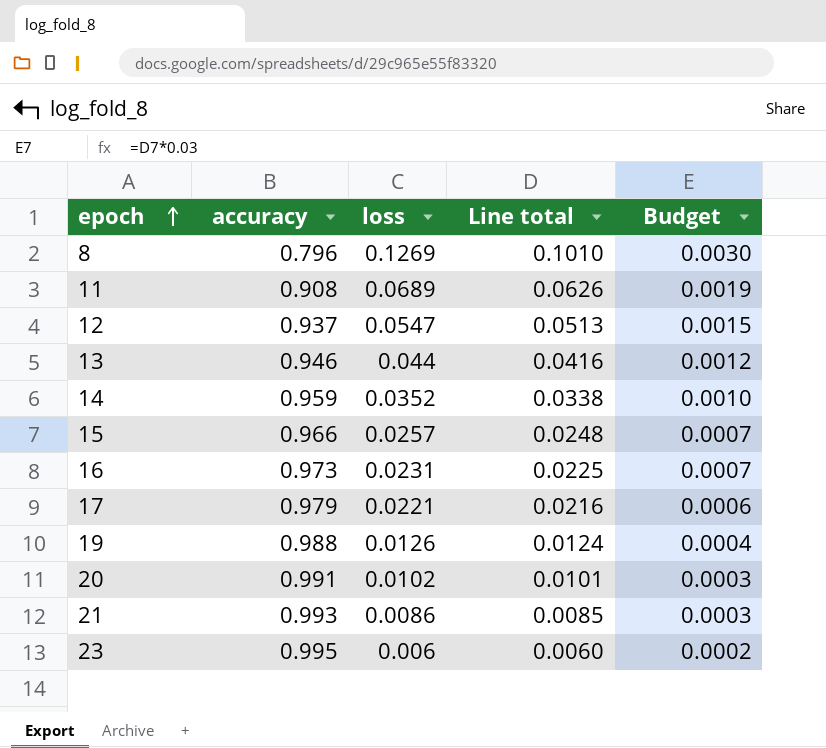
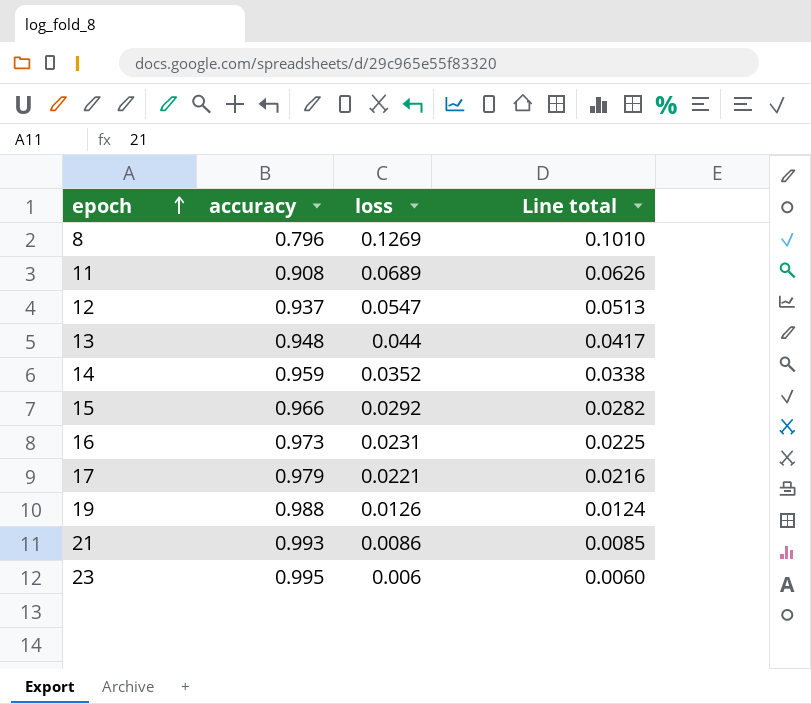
column Budget | formula: [Line total] * 0.03 -> none
row 20: 0.991 | 0.0102 | 0.0101 | 0.0003 -> none
13 | accuracy: 0.946 -> 0.948
13 | Line total: 0.0416 -> 0.0417
15 | loss: 0.0257 -> 0.0292
15 | Line total: 0.0248 -> 0.0282

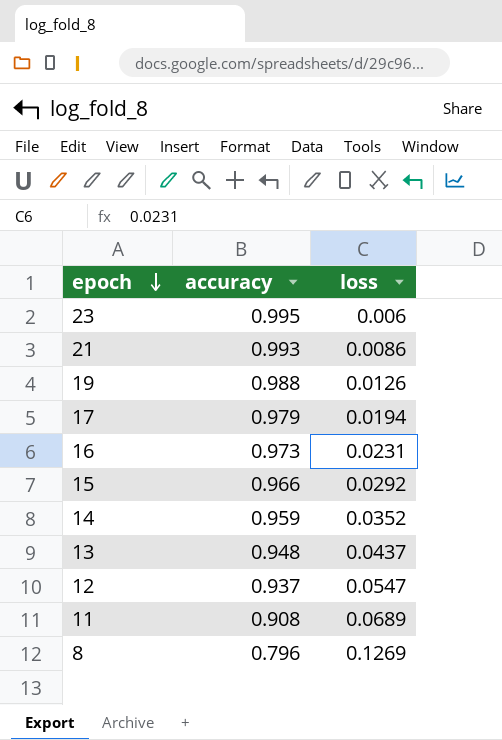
row order: epoch ascending -> epoch descending
column Line total | formula: [accuracy] * [loss] -> none
17 | loss: 0.0221 -> 0.0194
13 | loss: 0.044 -> 0.0437

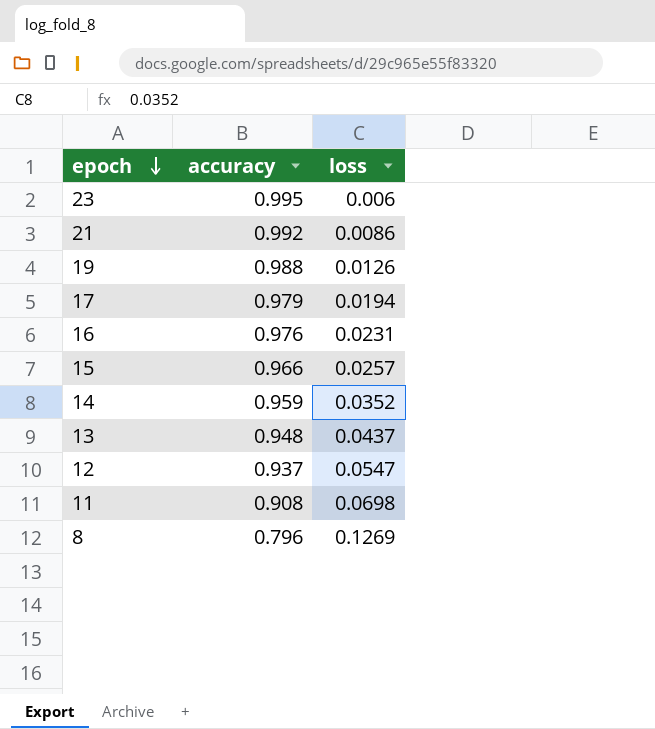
21 | accuracy: 0.993 -> 0.992
16 | accuracy: 0.973 -> 0.976
15 | loss: 0.0292 -> 0.0257
11 | loss: 0.0689 -> 0.0698

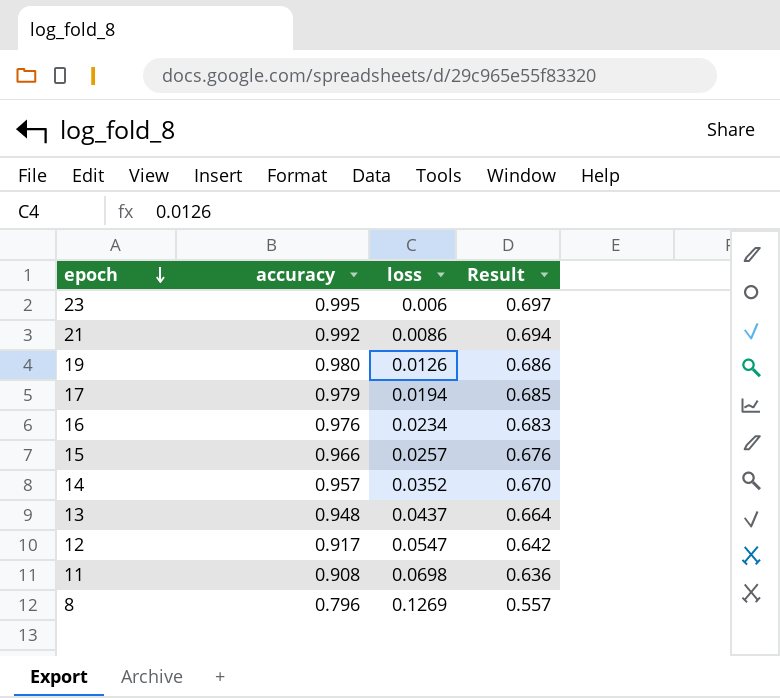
column Result | formula: none -> [accuracy] * 0.7
19 | accuracy: 0.988 -> 0.980
16 | loss: 0.0231 -> 0.0234
14 | accuracy: 0.959 -> 0.957
12 | accuracy: 0.937 -> 0.917

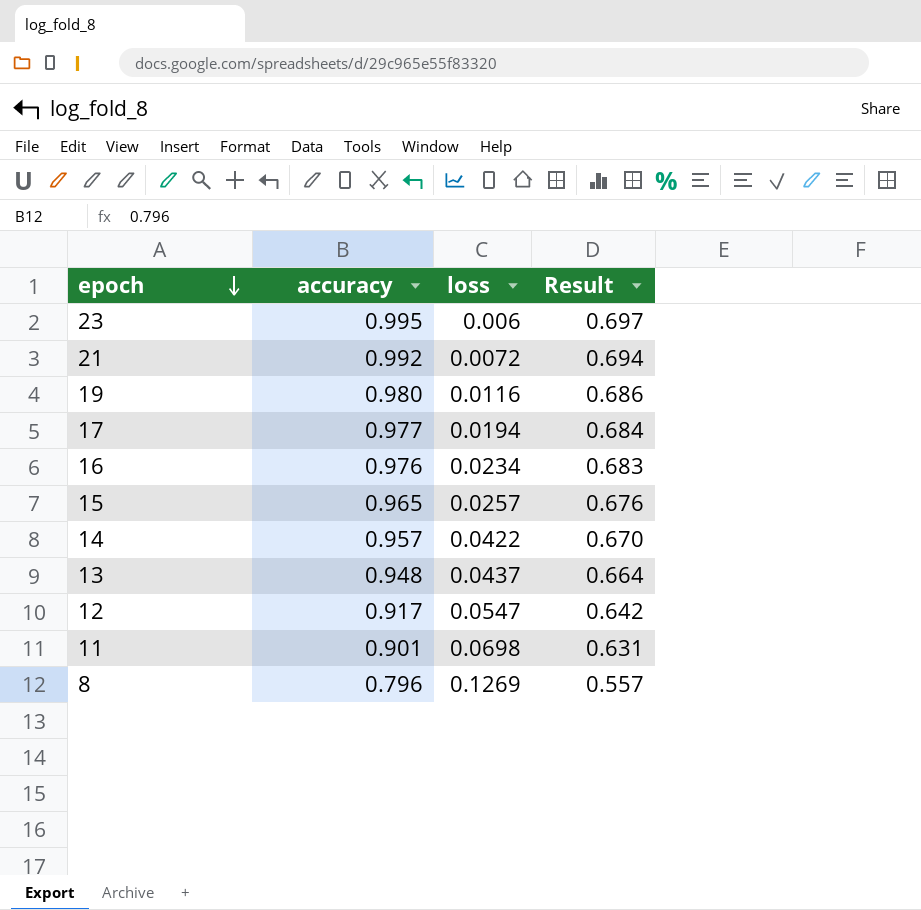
21 | loss: 0.0086 -> 0.0072
19 | loss: 0.0126 -> 0.0116
17 | accuracy: 0.979 -> 0.977
17 | Result: 0.685 -> 0.684
15 | accuracy: 0.966 -> 0.965
14 | loss: 0.0352 -> 0.0422
11 | accuracy: 0.908 -> 0.901
11 | Result: 0.636 -> 0.631

